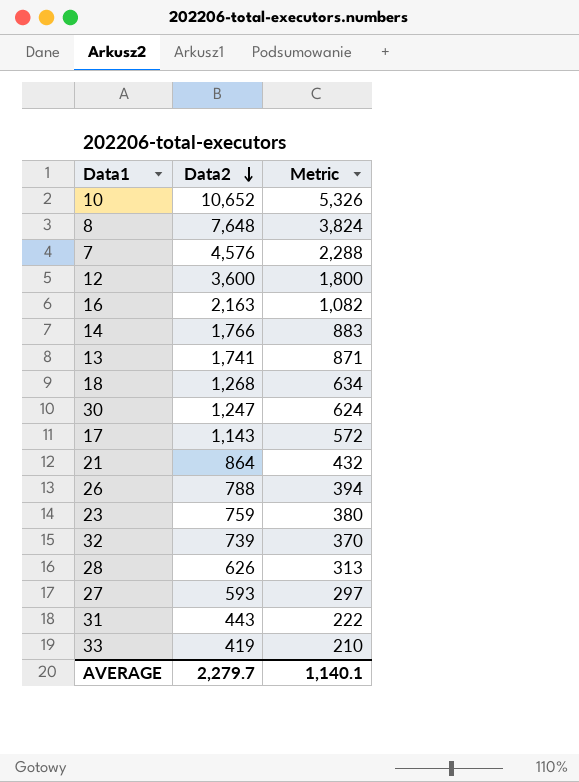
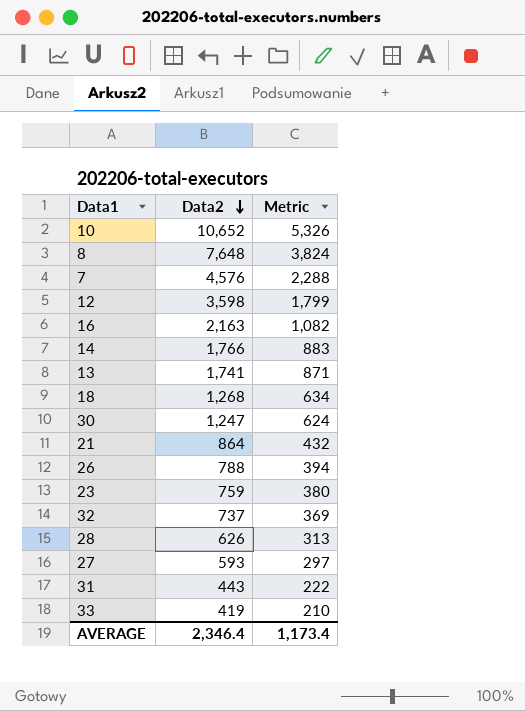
row 17: 1,143 | 572 -> none
12 | Data2: 3,600 -> 3,598
12 | Metric: 1,800 -> 1,799
32 | Data2: 739 -> 737
32 | Metric: 370 -> 369
AVERAGE | Data2: 2,279.7 -> 2,346.4
AVERAGE | Metric: 1,140.1 -> 1,173.4

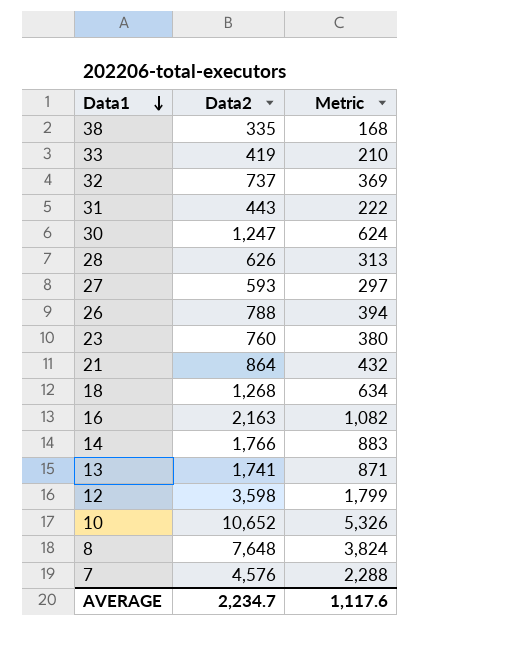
row order: Data2 descending -> Data1 descending
row 38: none -> 335 | 168
23 | Data2: 759 -> 760
AVERAGE | Data2: 2,346.4 -> 2,234.7
AVERAGE | Metric: 1,173.4 -> 1,117.6

